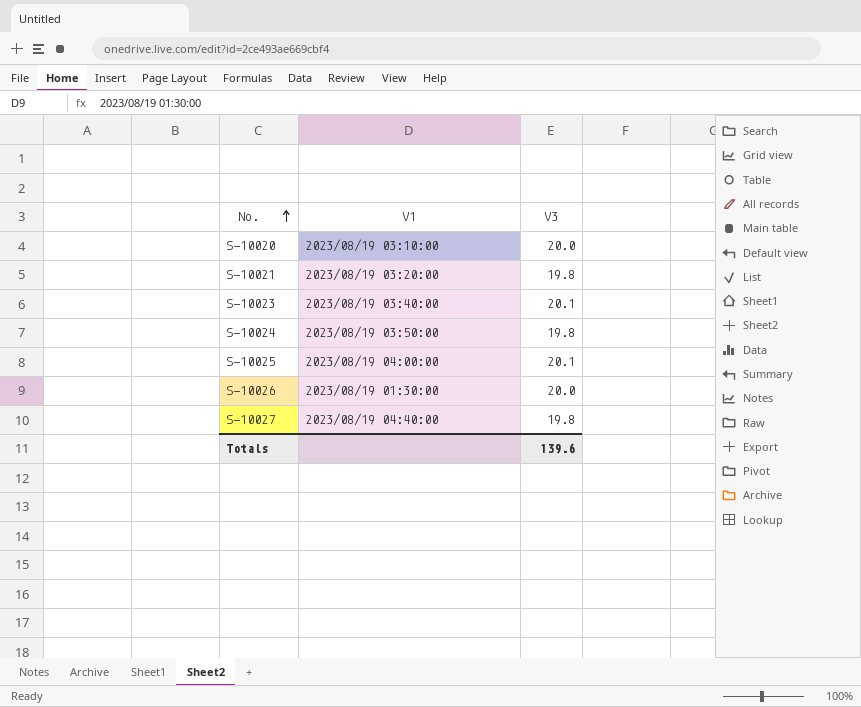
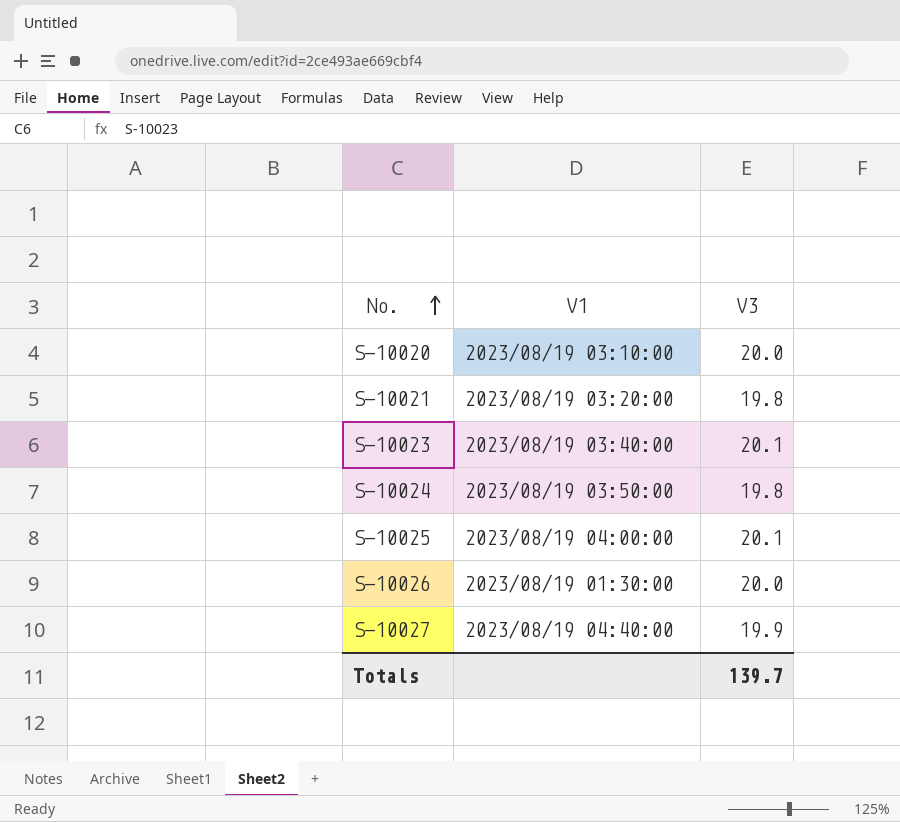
S-10027 | V3: 19.8 -> 19.9
Totals | V3: 139.6 -> 139.7

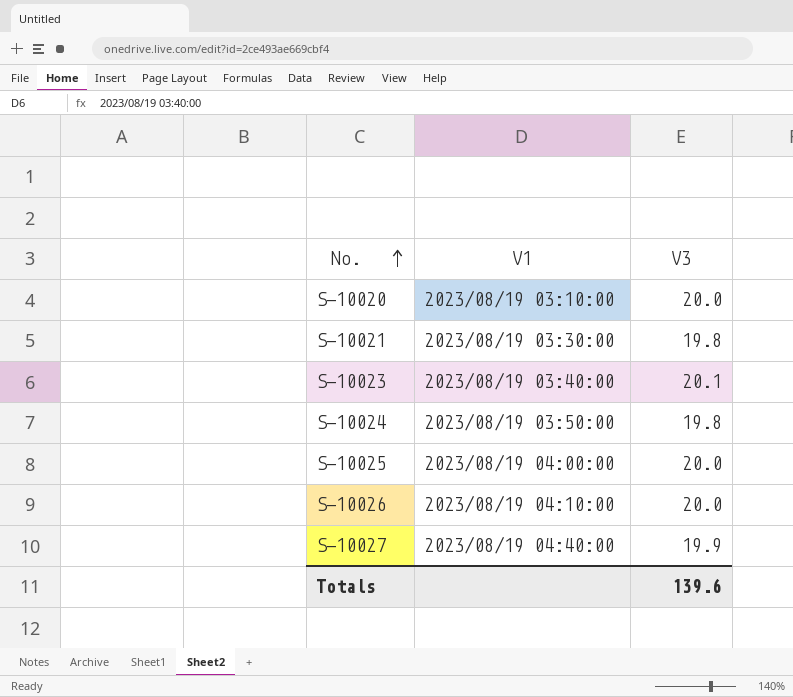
S-10021 | V1: 2023/08/19 03:20:00 -> 2023/08/19 03:30:00
S-10025 | V3: 20.1 -> 20.0
S-10026 | V1: 2023/08/19 01:30:00 -> 2023/08/19 04:10:00
Totals | V3: 139.7 -> 139.6

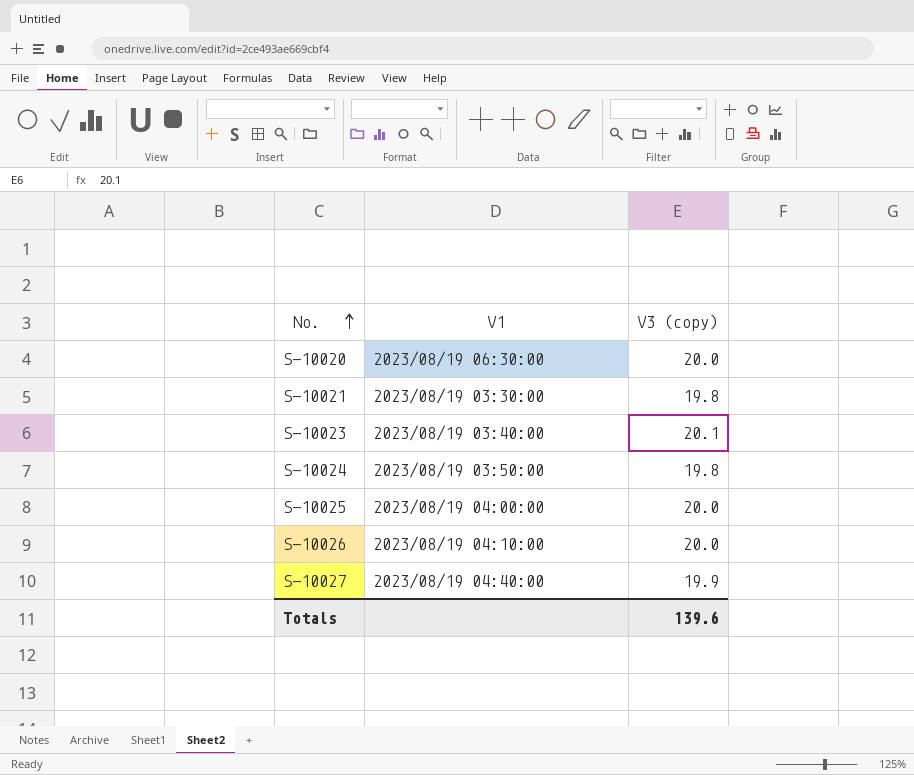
column name: V3 -> V3 (copy)
S-10020 | V1: 2023/08/19 03:10:00 -> 2023/08/19 06:30:00

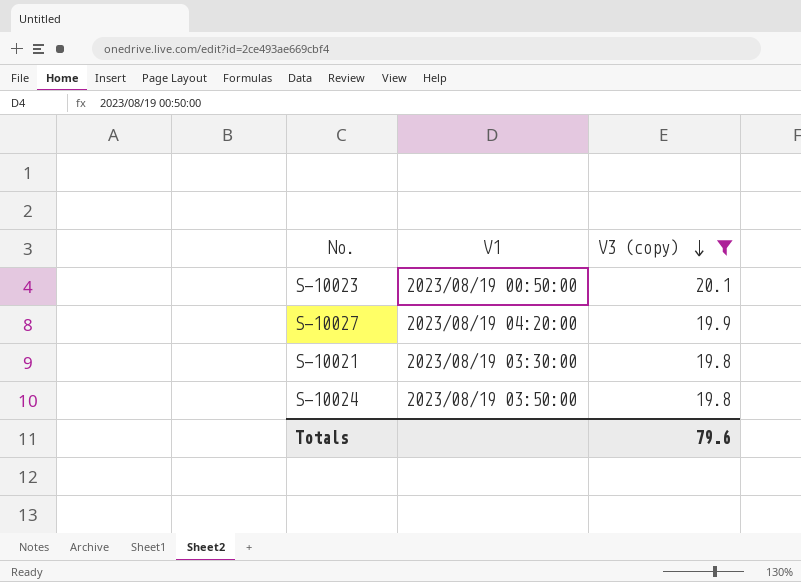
filter: none -> V3 (copy) != 20.0
row order: No. ascending -> V3 (copy) descending
S-10023 | V1: 2023/08/19 03:40:00 -> 2023/08/19 00:50:00
S-10027 | V1: 2023/08/19 04:40:00 -> 2023/08/19 04:20:00
Totals | V3 (copy): 139.6 -> 79.6

